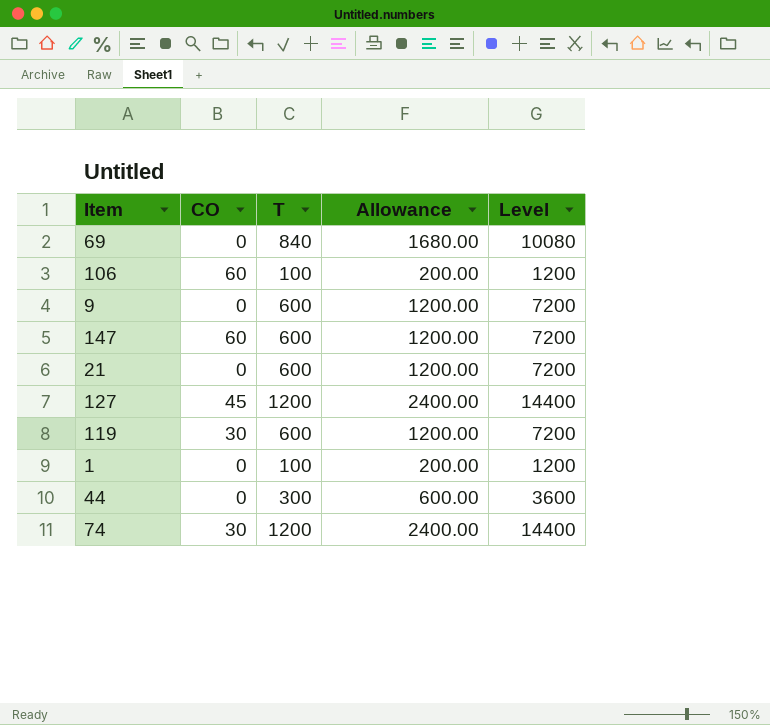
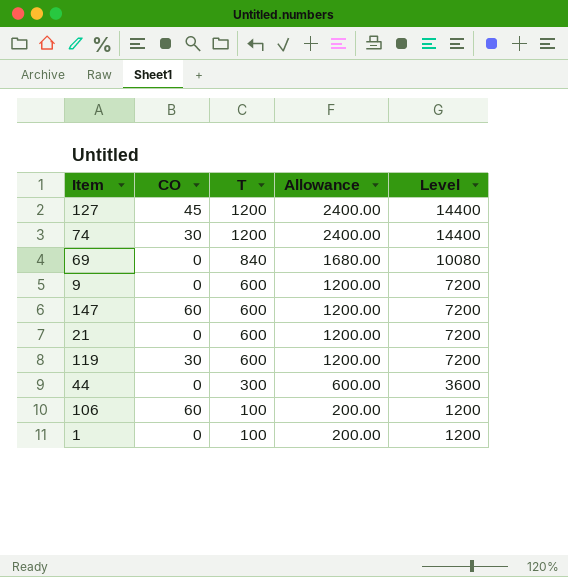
row order: none -> T descending

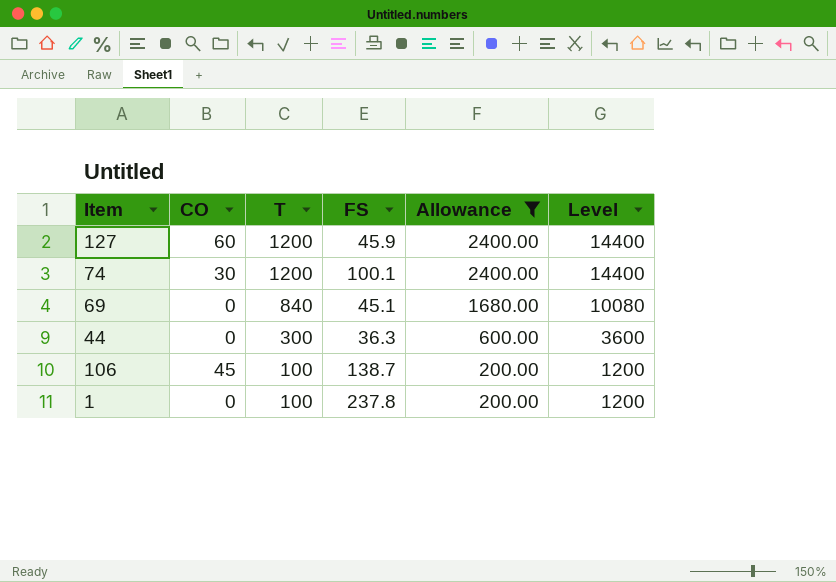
filter: none -> Allowance != 1200.00
column FS | position: none -> 4
127 | CO: 45 -> 60
106 | CO: 60 -> 45

